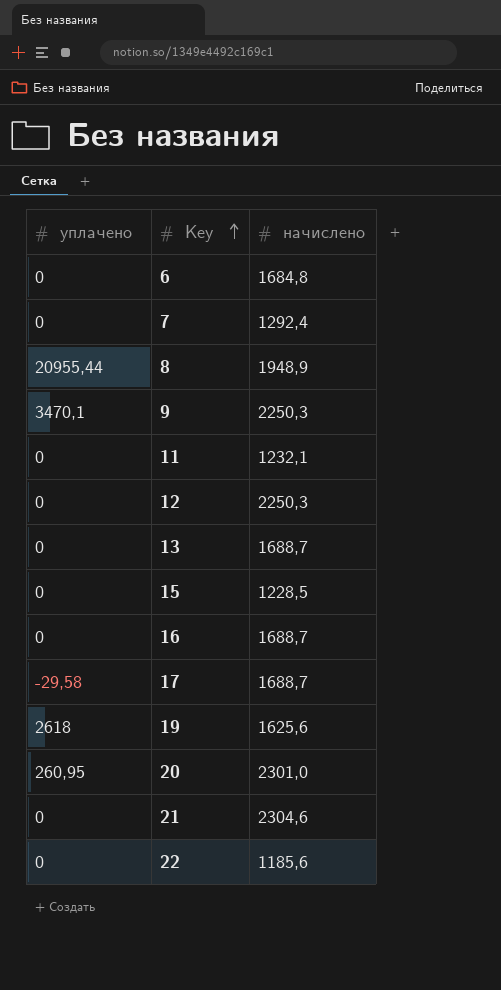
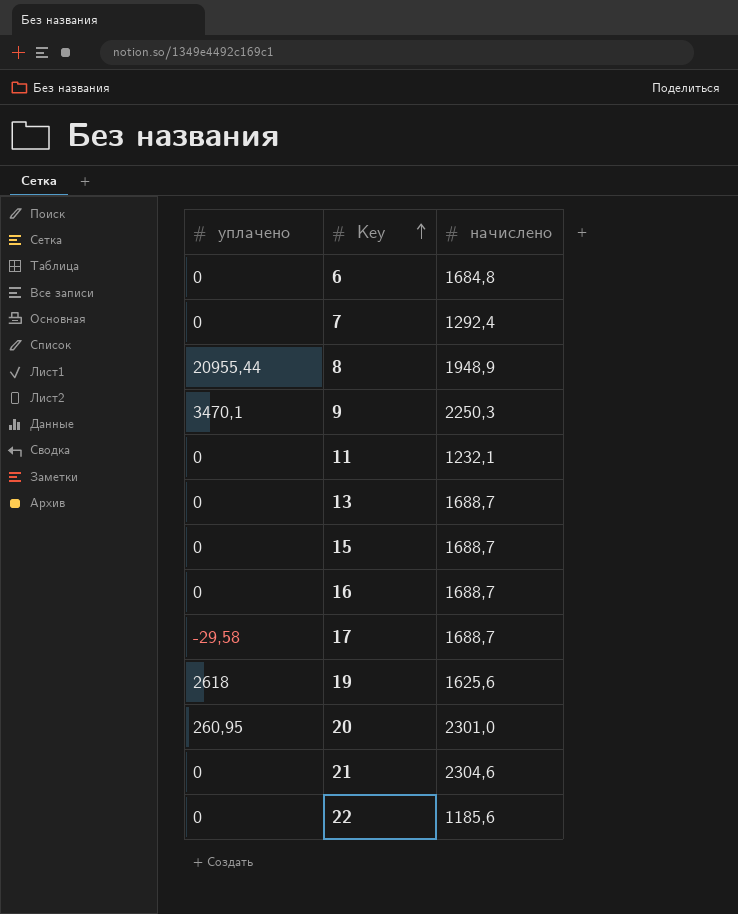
row 12: 0 | 2250,3 -> none
15 | начислено: 1228,5 -> 1688,7

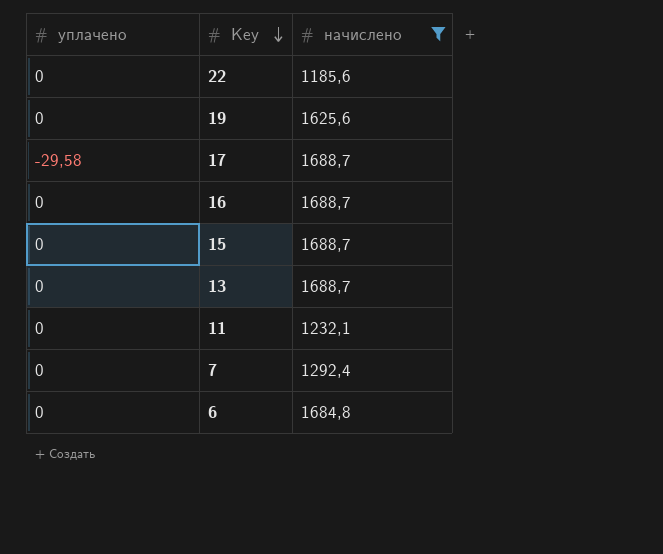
filter: none -> начислено <= 1688,7
row order: Key ascending -> Key descending
19 | уплачено: 2618 -> 0

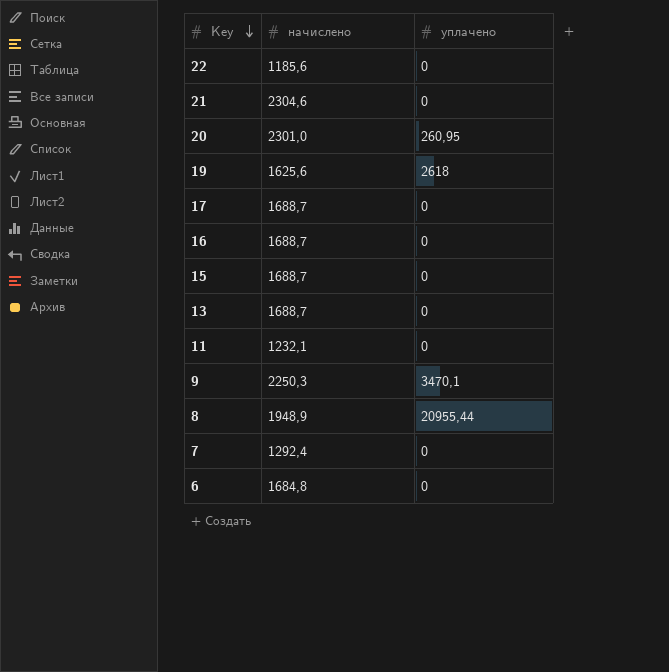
filter: начислено <= 1688,7 -> none
column уплачено | position: 1 -> 3
19 | уплачено: 0 -> 2618
17 | уплачено: -29,58 -> 0

